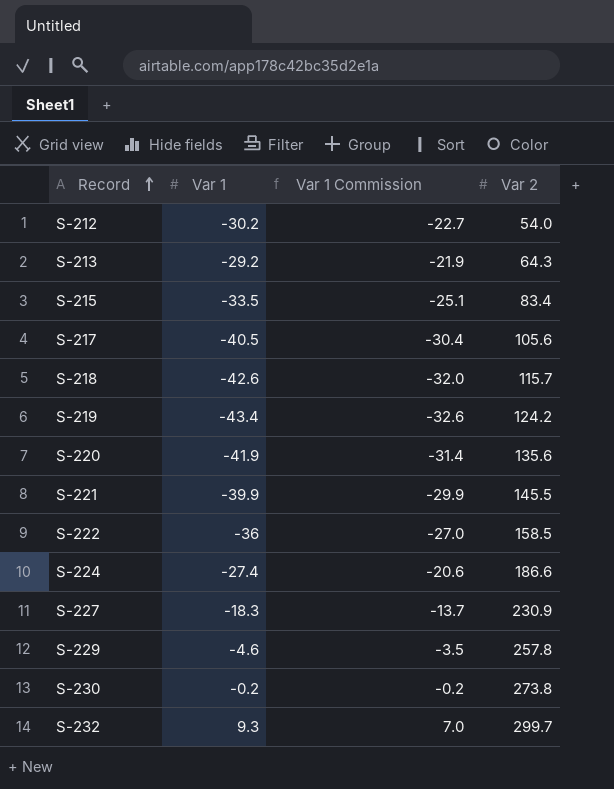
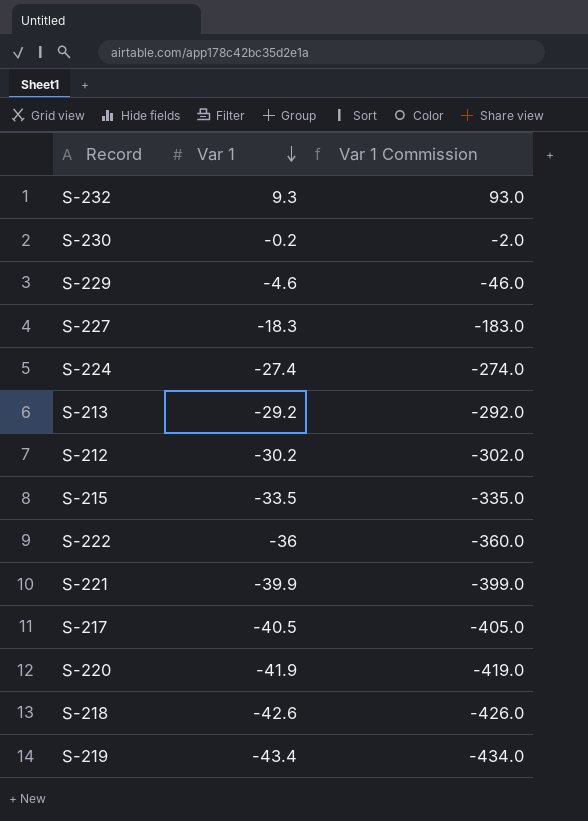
row order: Record ascending -> Var 1 descending
column Var 2 | position: 4 -> none
column Var 1 Commission | formula: [Var 1] * 0.75 -> [Var 1] * 10

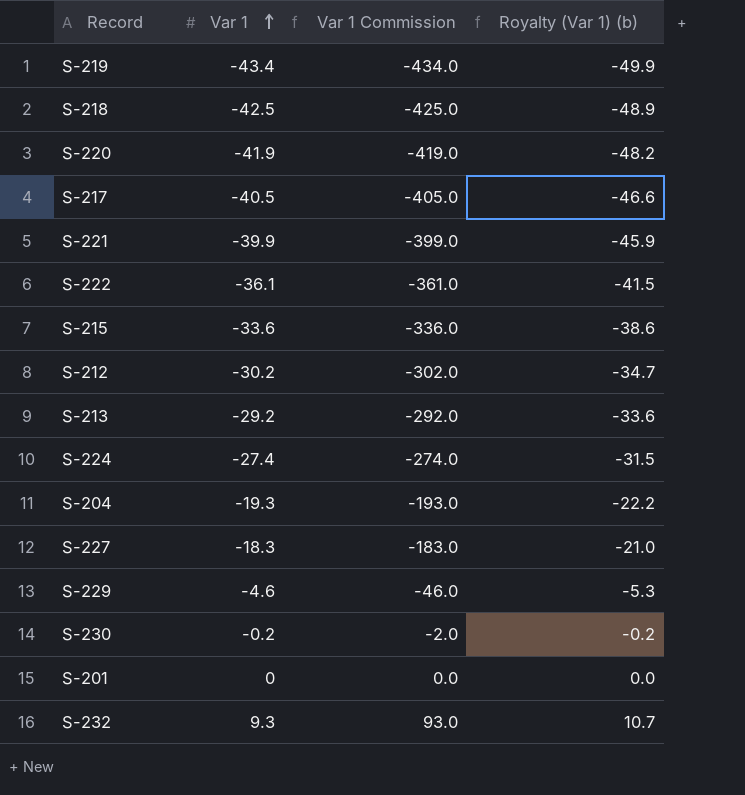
row order: Var 1 descending -> Var 1 ascending
column Royalty (Var 1) (b) | formula: none -> [Var 1] * 1.15
S-218 | Var 1: -42.6 -> -42.5
S-218 | Var 1 Commission: -426.0 -> -425.0
S-222 | Var 1: -36 -> -36.1
S-222 | Var 1 Commission: -360.0 -> -361.0
S-215 | Var 1: -33.5 -> -33.6
S-215 | Var 1 Commission: -335.0 -> -336.0
row S-204: none -> -19.3 | -193.0 | -22.2
row S-201: none -> 0 | 0.0 | 0.0

